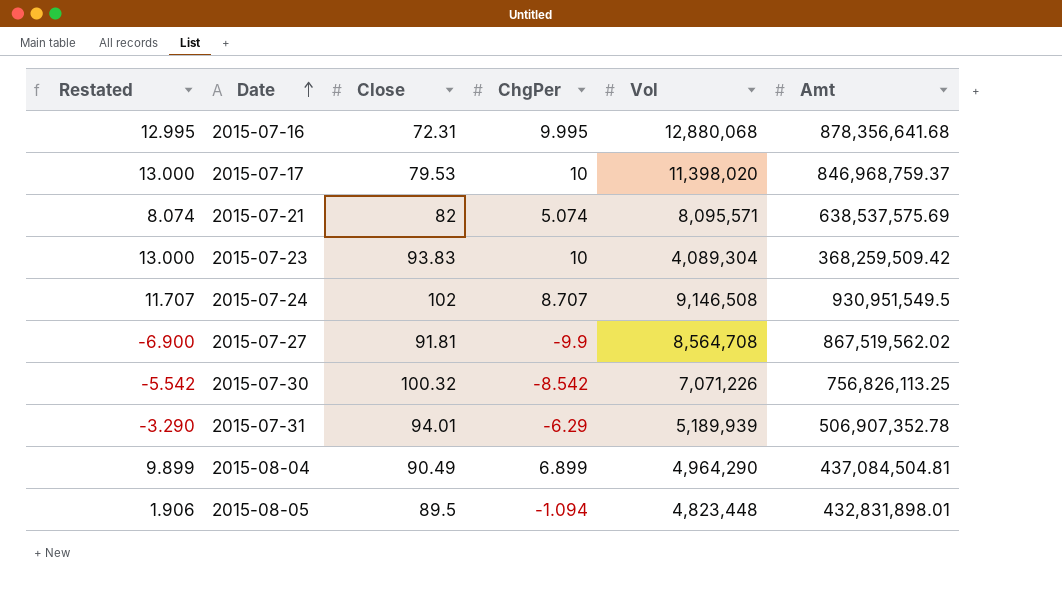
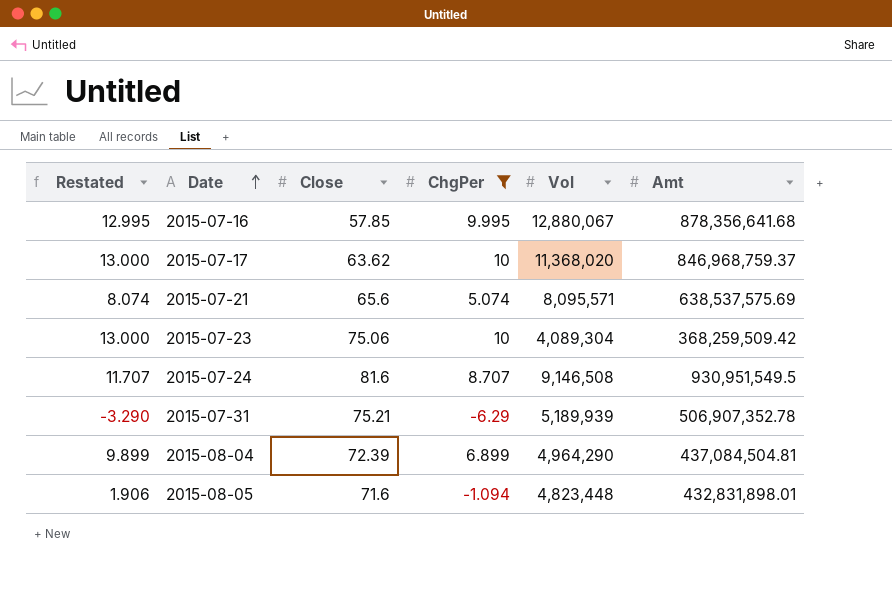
filter: none -> ChgPer >= -6.29
2015-07-16 | Close: 72.31 -> 57.85
2015-07-16 | Vol: 12,880,068 -> 12,880,067
2015-07-17 | Close: 79.53 -> 63.62
2015-07-17 | Vol: 11,398,020 -> 11,368,020
2015-07-21 | Close: 82 -> 65.6
2015-07-23 | Close: 93.83 -> 75.06
2015-07-24 | Close: 102 -> 81.6
2015-07-31 | Close: 94.01 -> 75.21
2015-08-04 | Close: 90.49 -> 72.39
2015-08-05 | Close: 89.5 -> 71.6

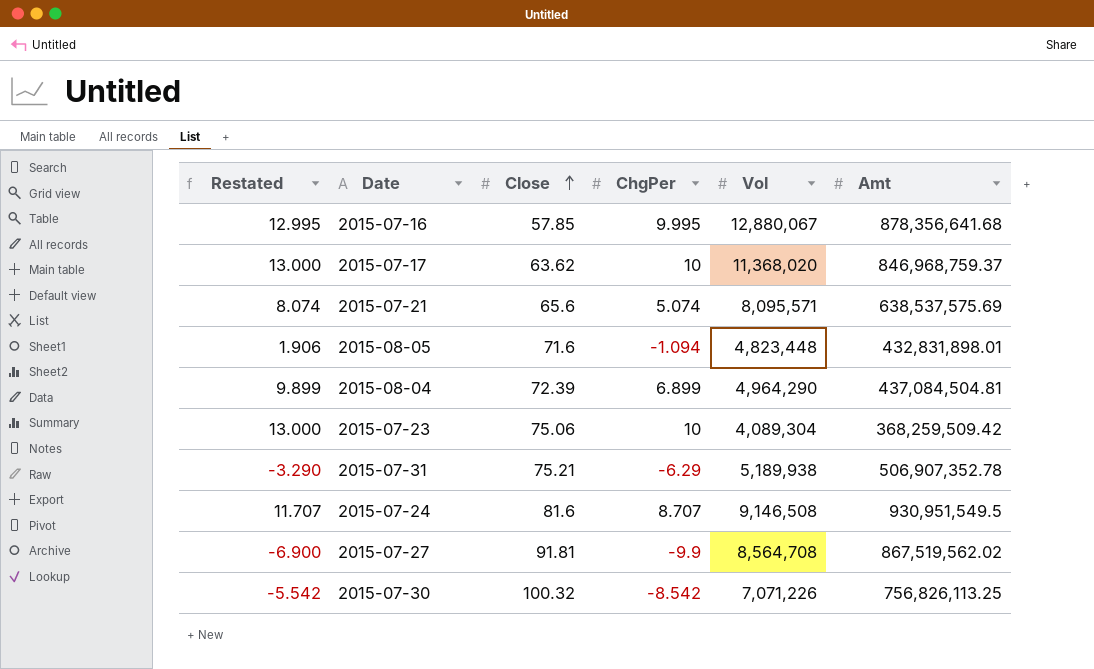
filter: ChgPer >= -6.29 -> none
row order: Date ascending -> Close ascending
2015-07-31 | Vol: 5,189,939 -> 5,189,938

